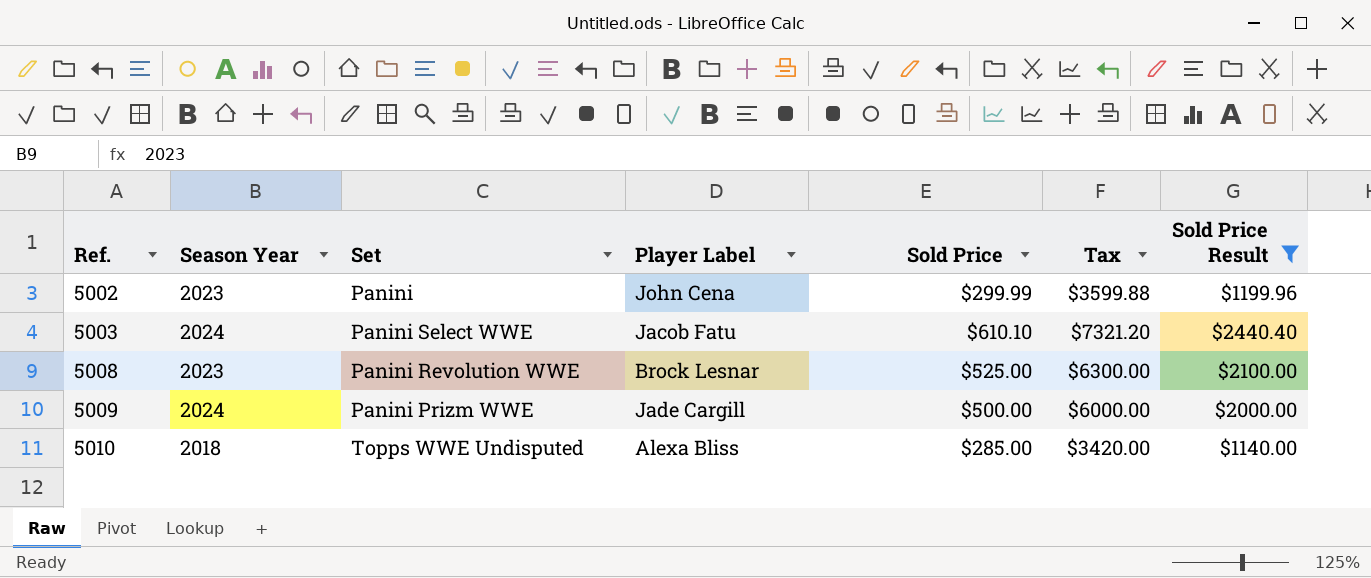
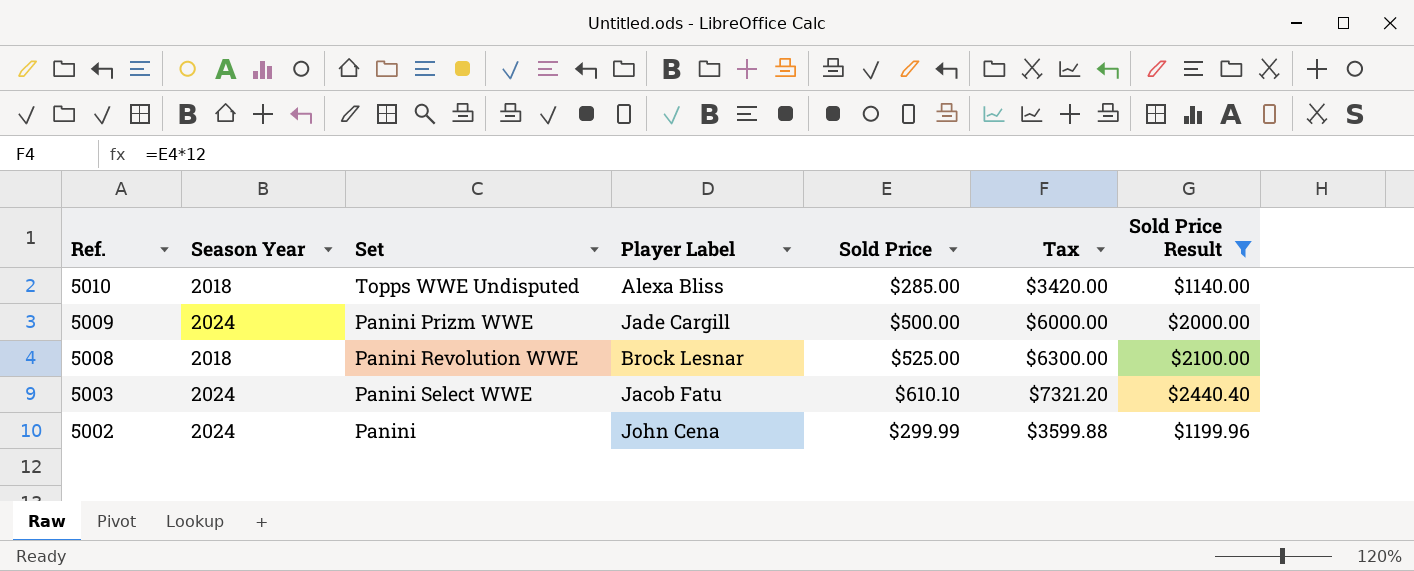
row order: Ref. ascending -> Ref. descending
5008 | Season Year: 2023 -> 2018
5002 | Season Year: 2023 -> 2024

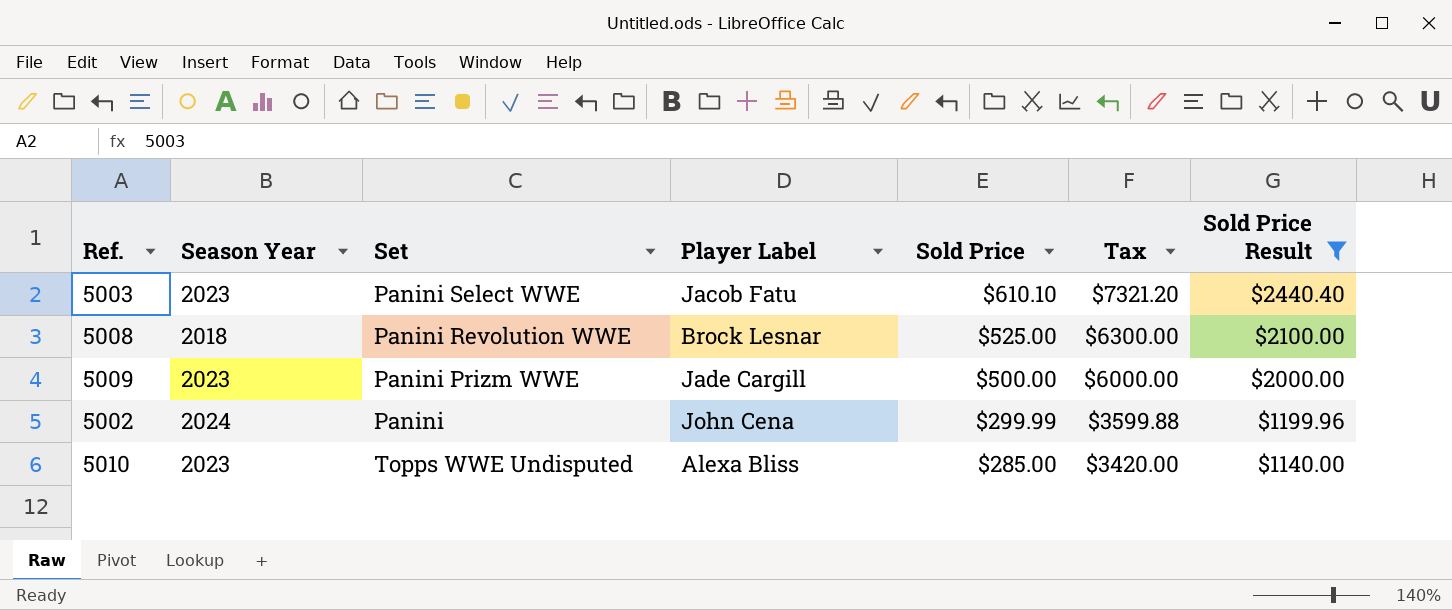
row order: Ref. descending -> Sold Price descending
5003 | Season Year: 2024 -> 2023
5009 | Season Year: 2024 -> 2023
5010 | Season Year: 2018 -> 2023

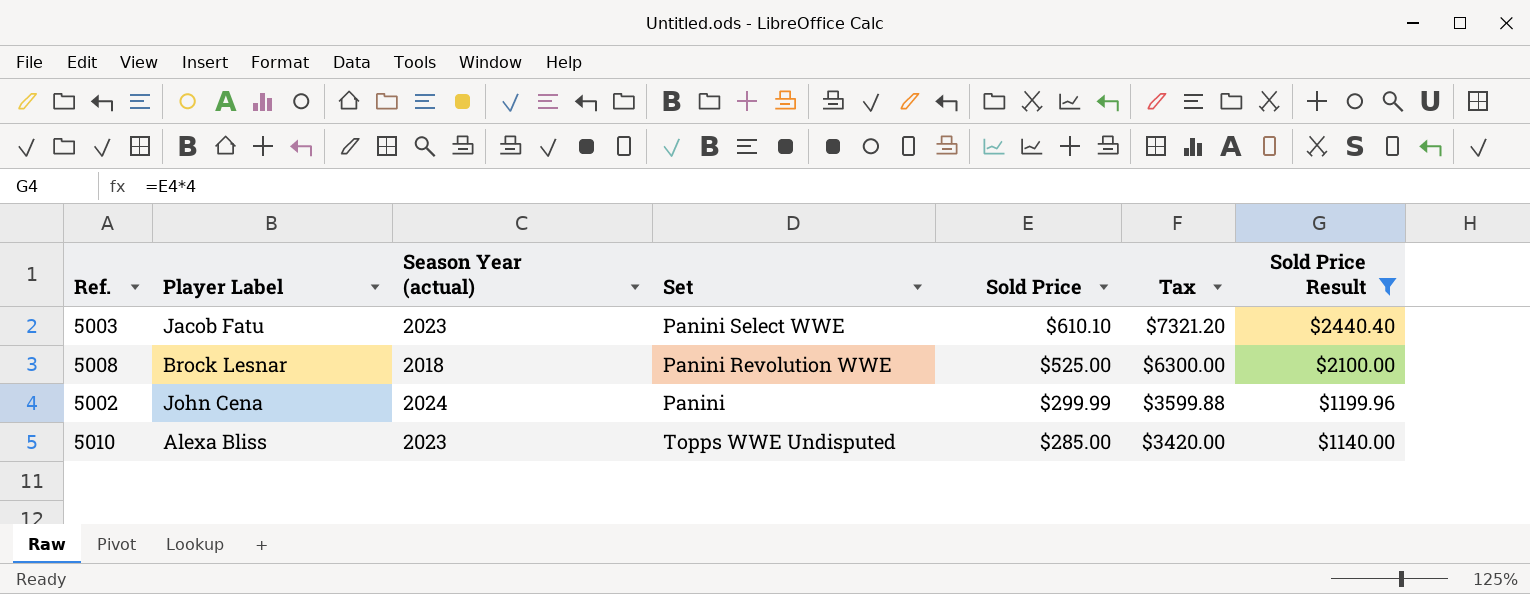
column Player Label | position: 4 -> 2
column name: Season Year -> Season Year (actual)
row 5009: 2023 | Panini Prizm WWE | Jade Cargill | $500.00 | $6000.00 | $2000.00 -> none

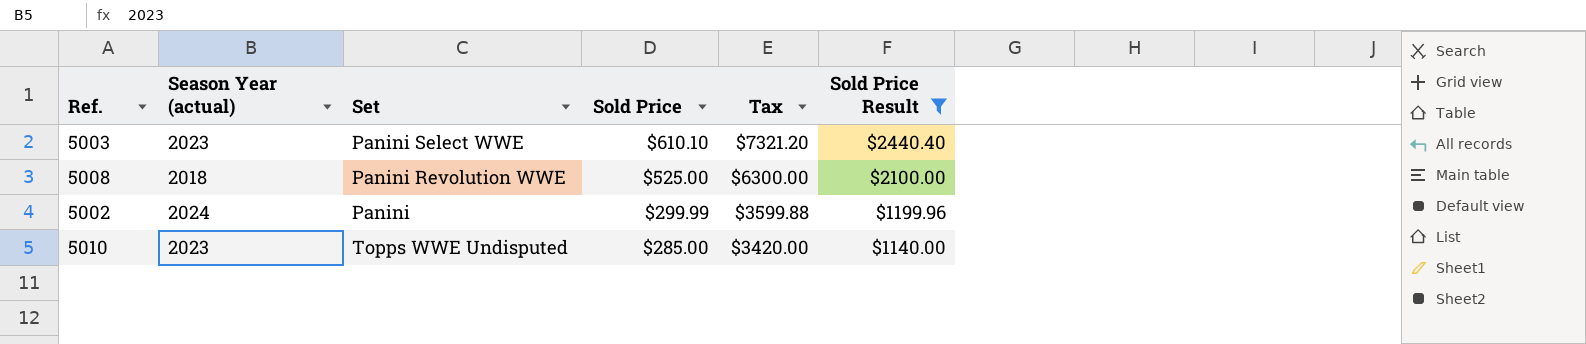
column Player Label | position: 2 -> none

